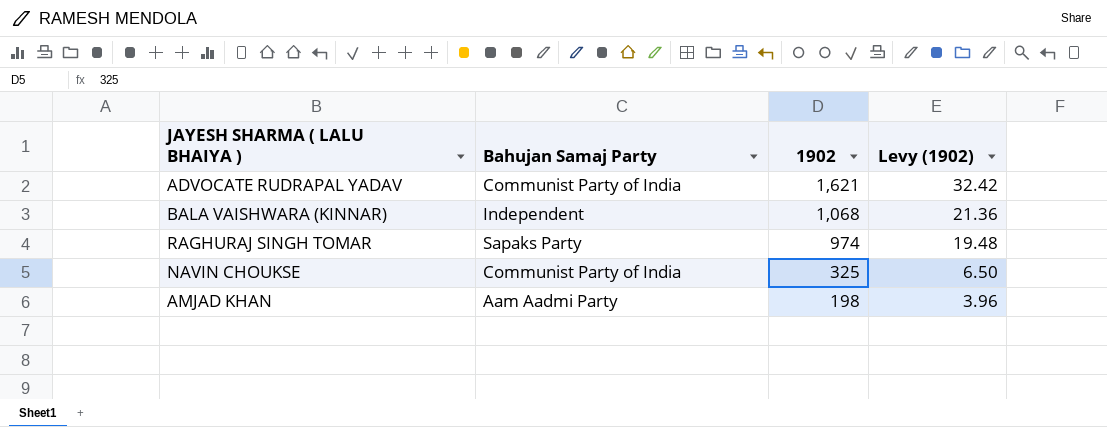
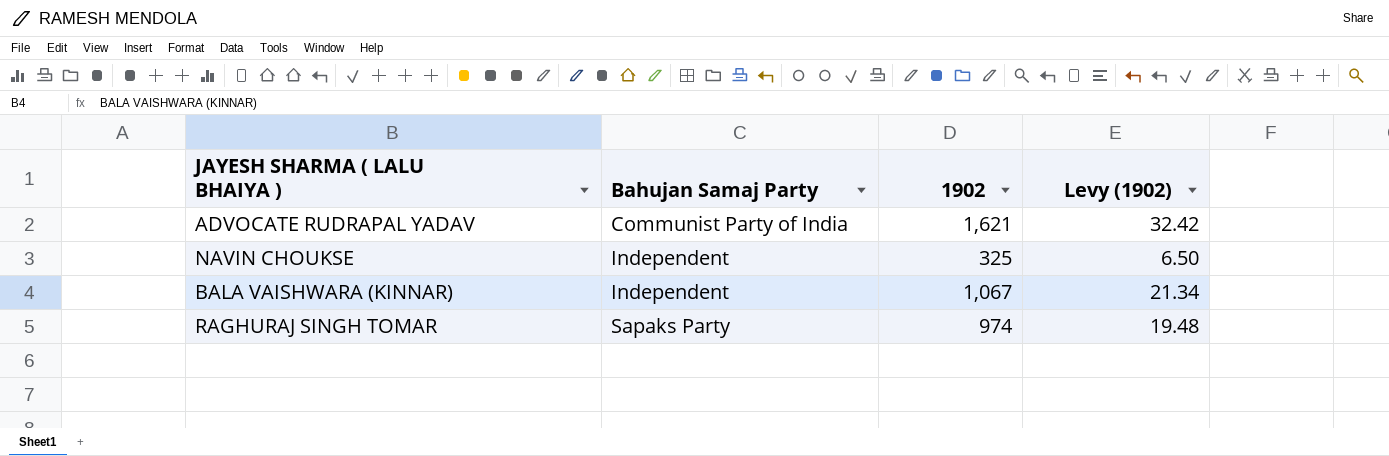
row order: 1902 descending -> Bahujan Samaj Party ascending
row AMJAD KHAN: Aam Aadmi Party | 198 | 3.96 -> none
NAVIN CHOUKSE | Bahujan Samaj Party: Communist Party of India -> Independent
BALA VAISHWARA (KINNAR) | 1902: 1,068 -> 1,067
BALA VAISHWARA (KINNAR) | Levy (1902): 21.36 -> 21.34

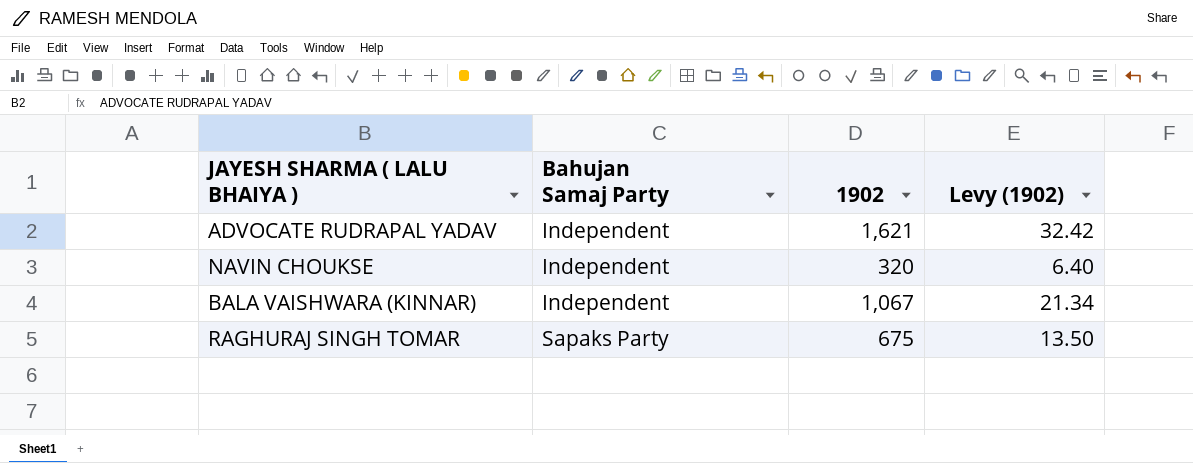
ADVOCATE RUDRAPAL YADAV | Bahujan Samaj Party: Communist Party of India -> Independent
NAVIN CHOUKSE | 1902: 325 -> 320
NAVIN CHOUKSE | Levy (1902): 6.50 -> 6.40
RAGHURAJ SINGH TOMAR | 1902: 974 -> 675
RAGHURAJ SINGH TOMAR | Levy (1902): 19.48 -> 13.50

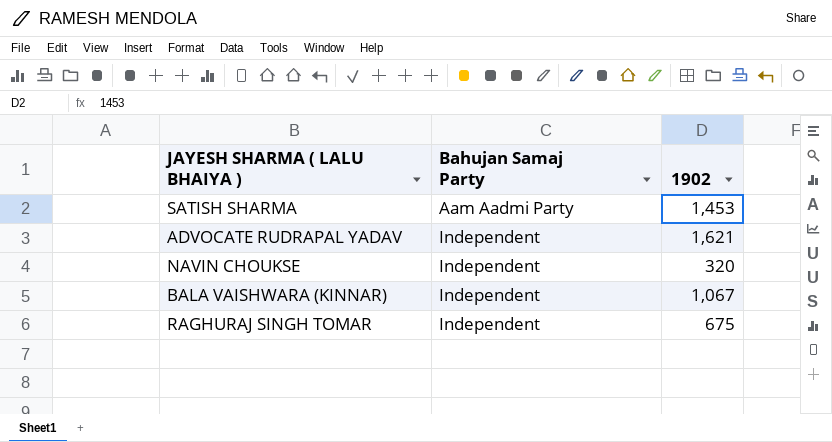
column Levy (1902) | formula: [1902] * 0.02 -> none
row SATISH SHARMA: none -> Aam Aadmi Party | 1,453
RAGHURAJ SINGH TOMAR | Bahujan Samaj Party: Sapaks Party -> Independent

